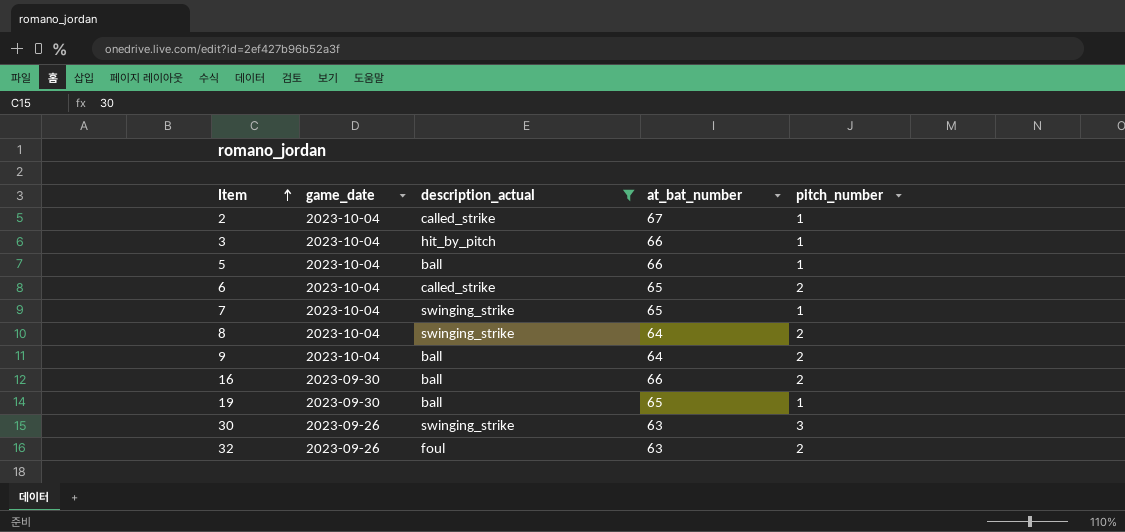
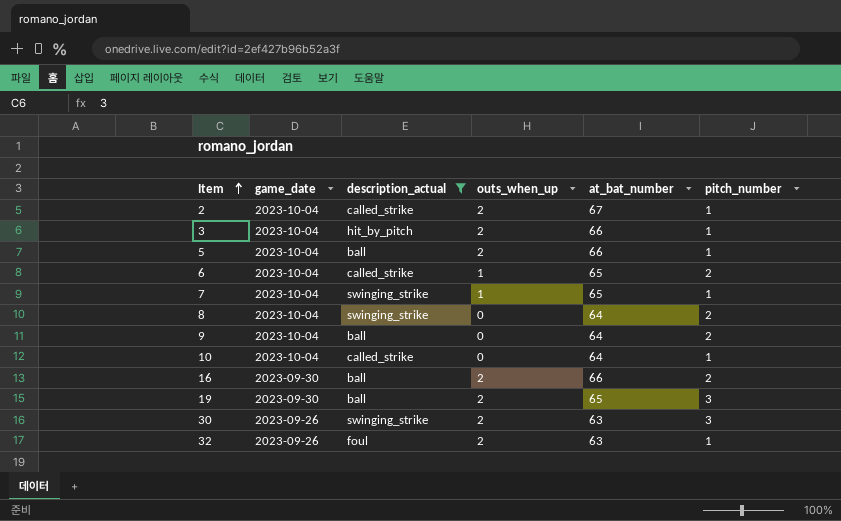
column outs_when_up | position: none -> 4
row 10: none -> 2023-10-04 | called_strike | 0 | 64 | 1
19 | pitch_number: 1 -> 3
32 | pitch_number: 2 -> 1

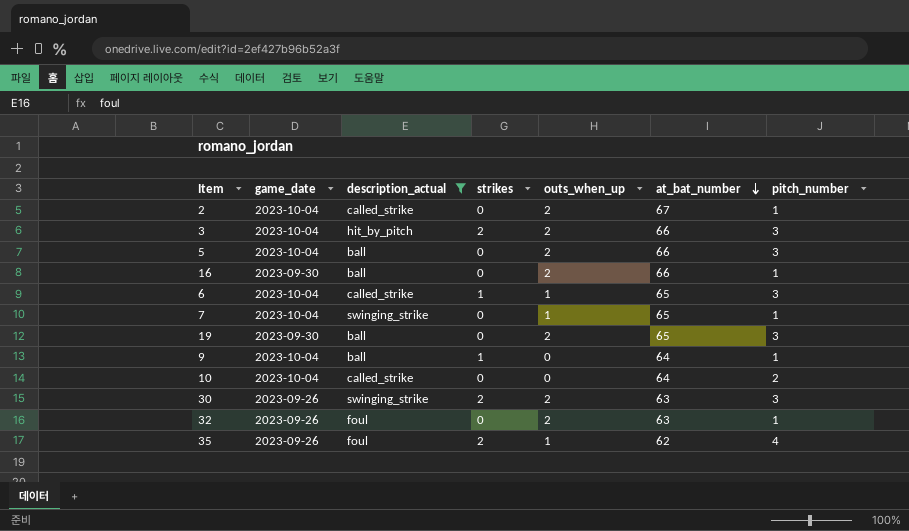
row order: Item ascending -> at_bat_number descending
column strikes | position: none -> 4
row 8: 2023-10-04 | swinging_strike | 0 | 64 | 2 -> none
3 | pitch_number: 1 -> 3
5 | pitch_number: 1 -> 3
16 | pitch_number: 2 -> 1
6 | pitch_number: 2 -> 3
9 | pitch_number: 2 -> 1
10 | pitch_number: 1 -> 2
row 35: none -> 2023-09-26 | foul | 2 | 1 | 62 | 4

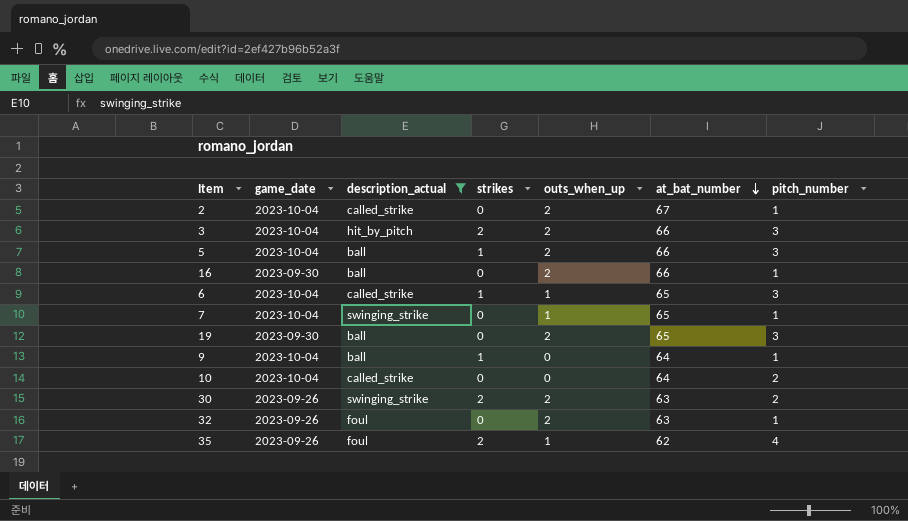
5 | strikes: 0 -> 1
30 | pitch_number: 3 -> 2

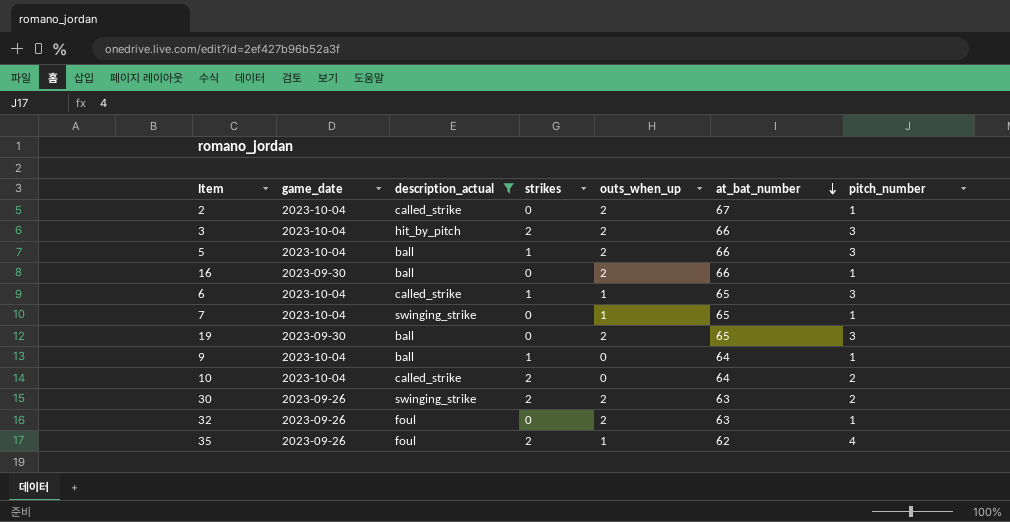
10 | strikes: 0 -> 2

